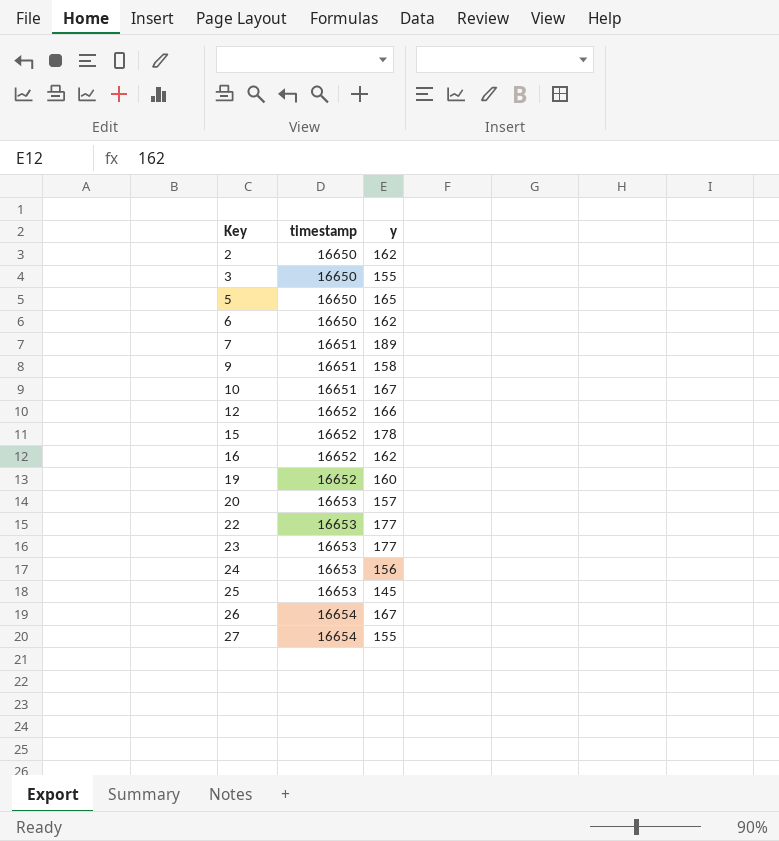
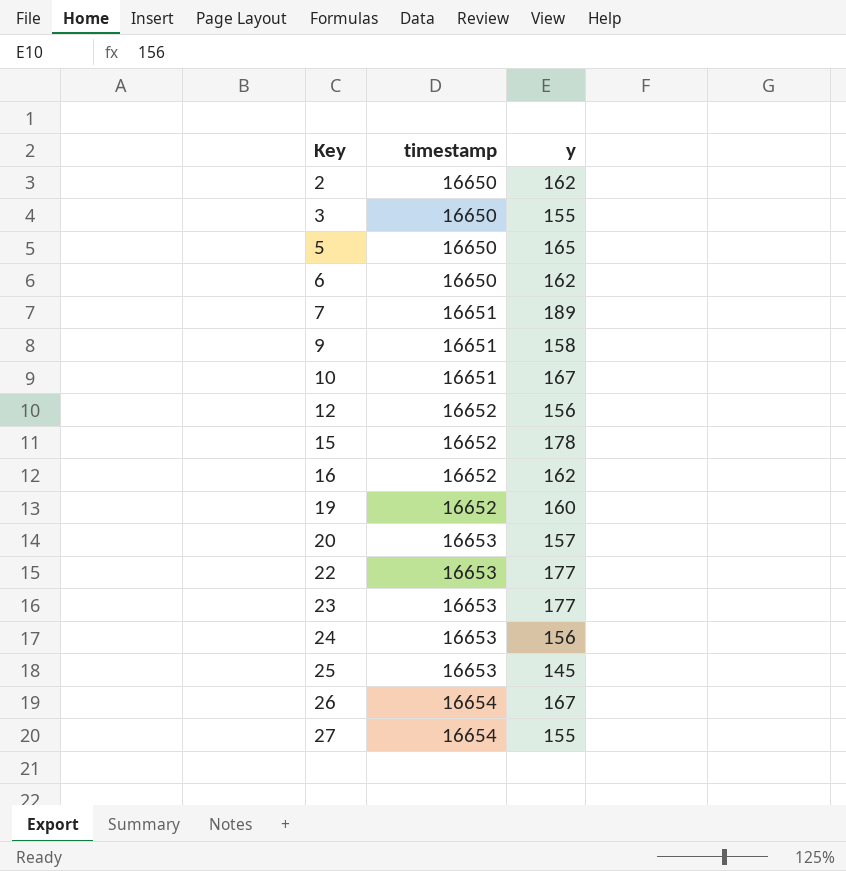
12 | y: 166 -> 156

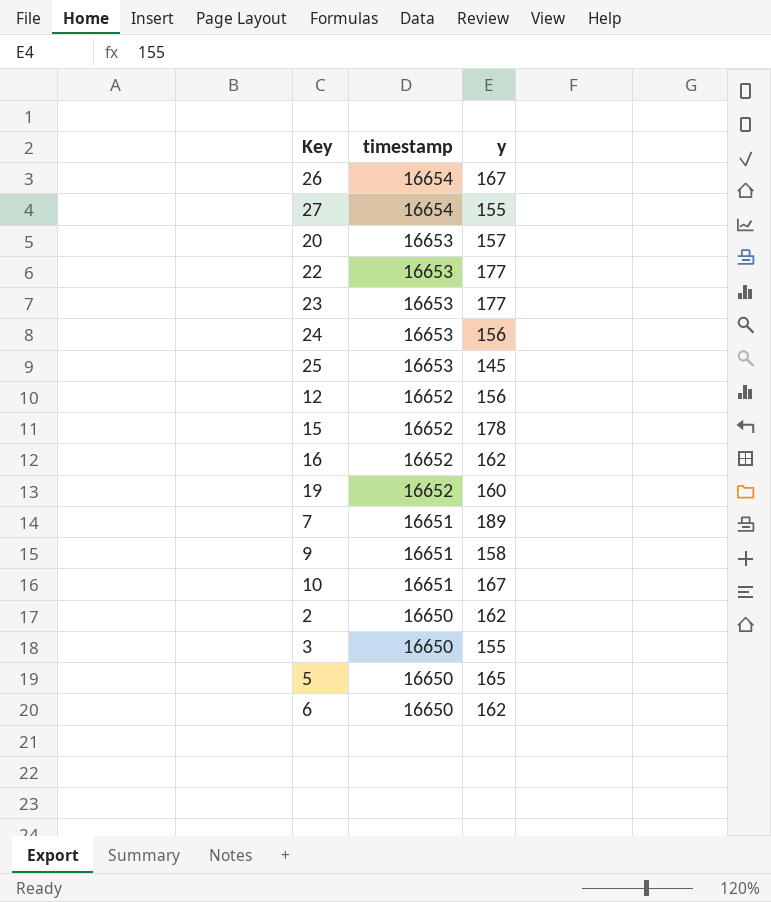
row order: Key ascending -> timestamp descending

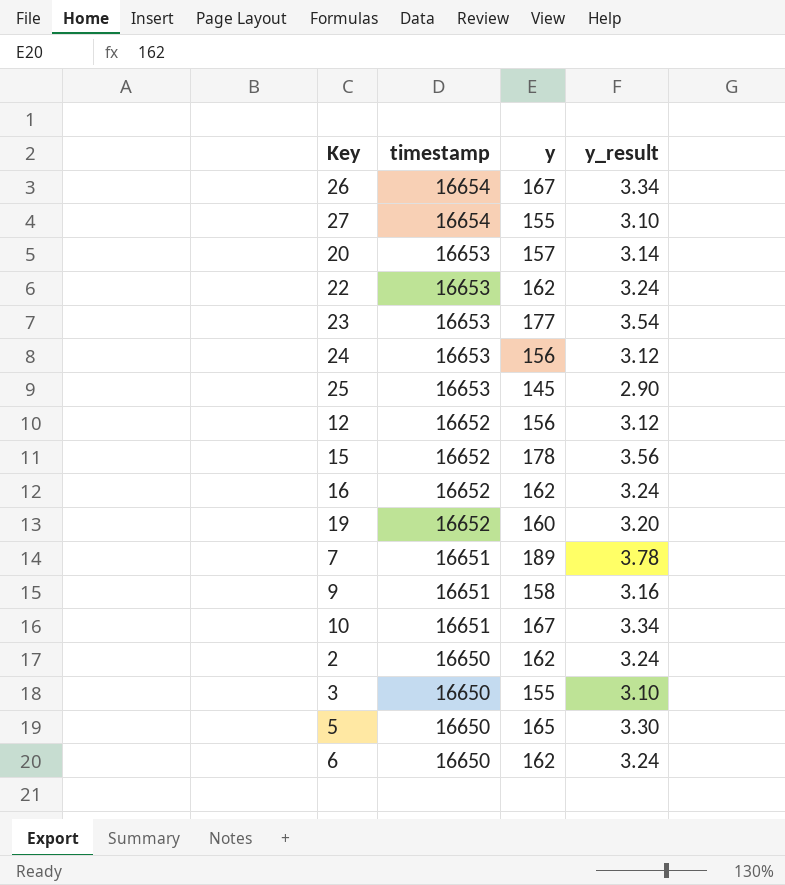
column y_result | formula: none -> [y] * 0.02
22 | y: 177 -> 162

